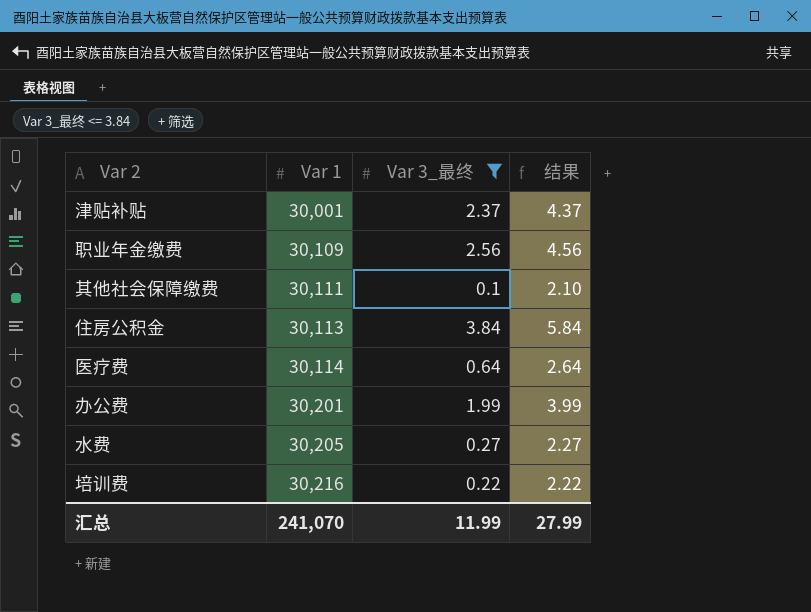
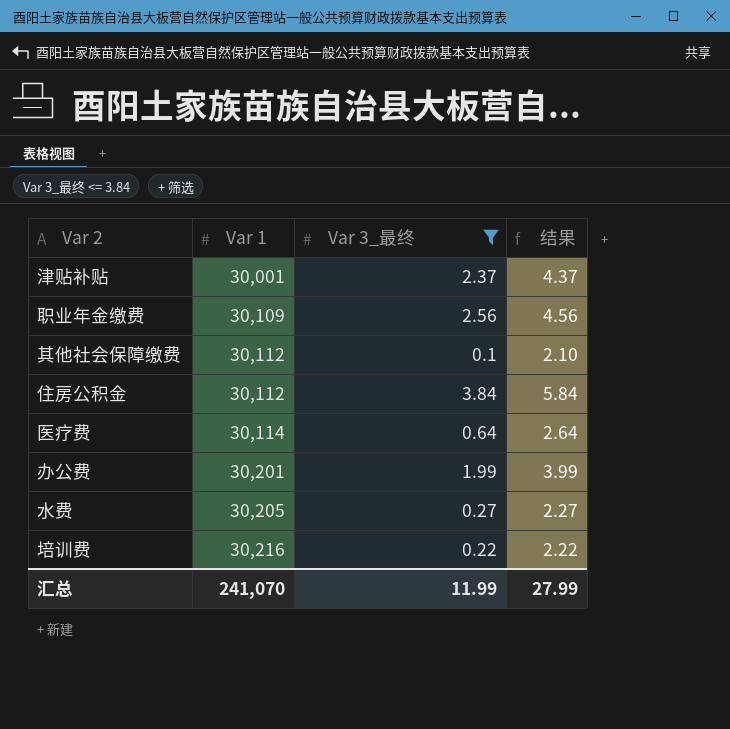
其他社会保障缴费 | Var 1: 30,111 -> 30,112
住房公积金 | Var 1: 30,113 -> 30,112

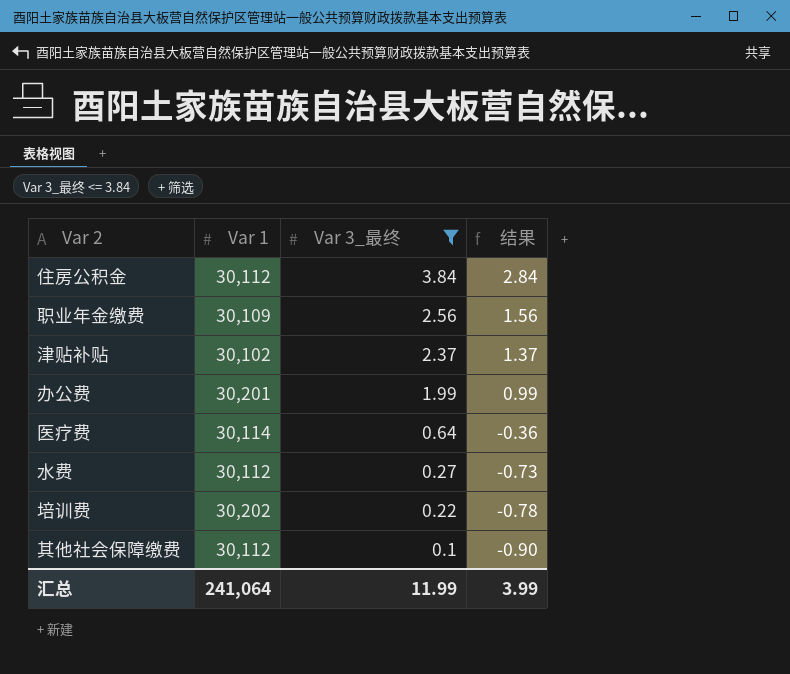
row order: Var 1 ascending -> Var 3_最终 descending
column 结果 | formula: [Var 3_最终] + 2 -> [Var 3_最终] - 1
津贴补贴 | Var 1: 30,001 -> 30,102
水费 | Var 1: 30,205 -> 30,112
培训费 | Var 1: 30,216 -> 30,202
汇总 | Var 1: 241,070 -> 241,064
汇总 | 结果: 27.99 -> 3.99

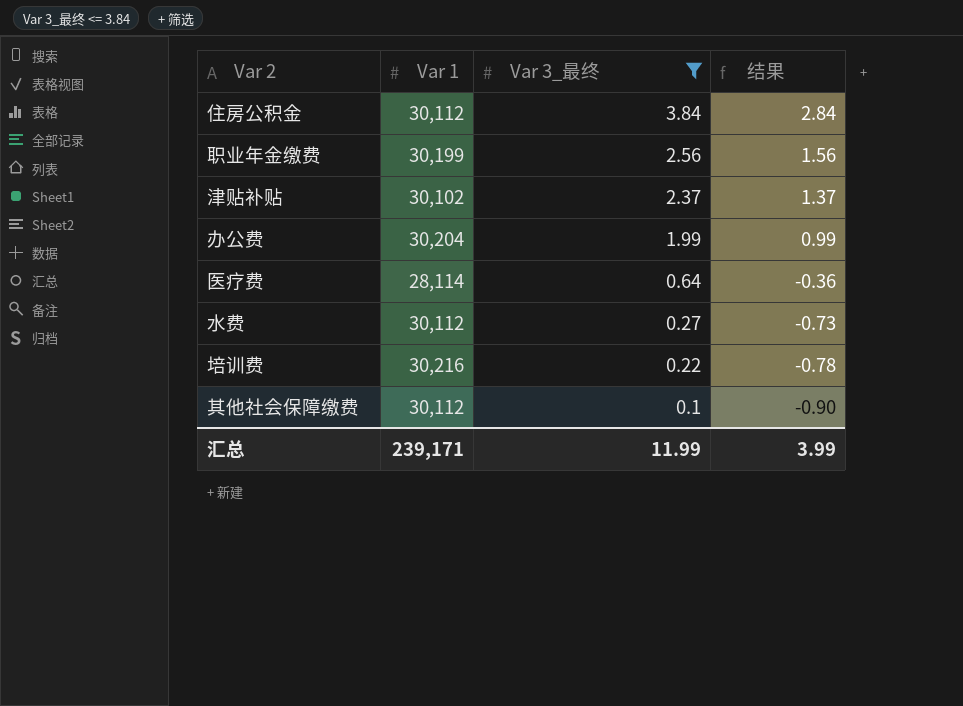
职业年金缴费 | Var 1: 30,109 -> 30,199
办公费 | Var 1: 30,201 -> 30,204
医疗费 | Var 1: 30,114 -> 28,114
培训费 | Var 1: 30,202 -> 30,216
汇总 | Var 1: 241,064 -> 239,171

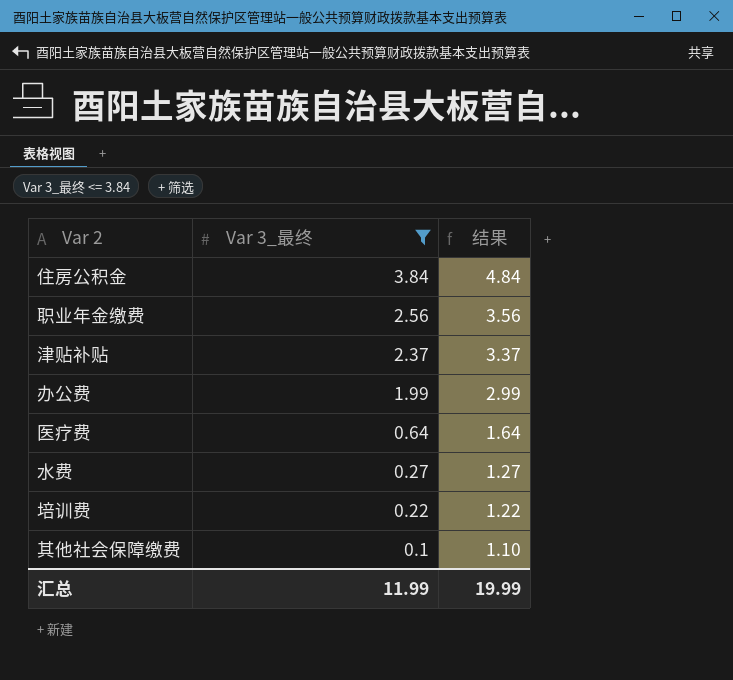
column Var 1 | position: 2 -> none
column 结果 | formula: [Var 3_最终] - 1 -> [Var 3_最终] + 1
汇总 | 结果: 3.99 -> 19.99

